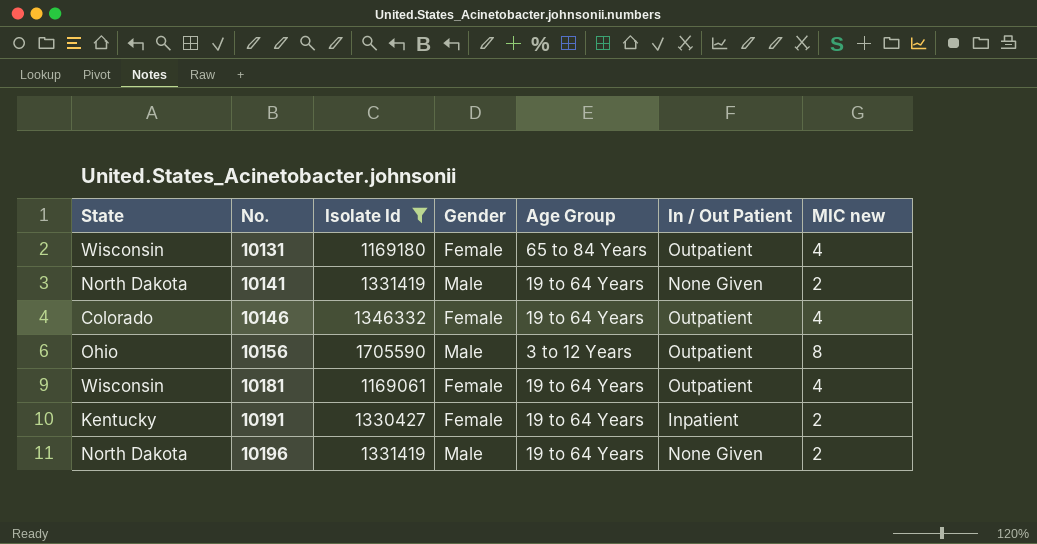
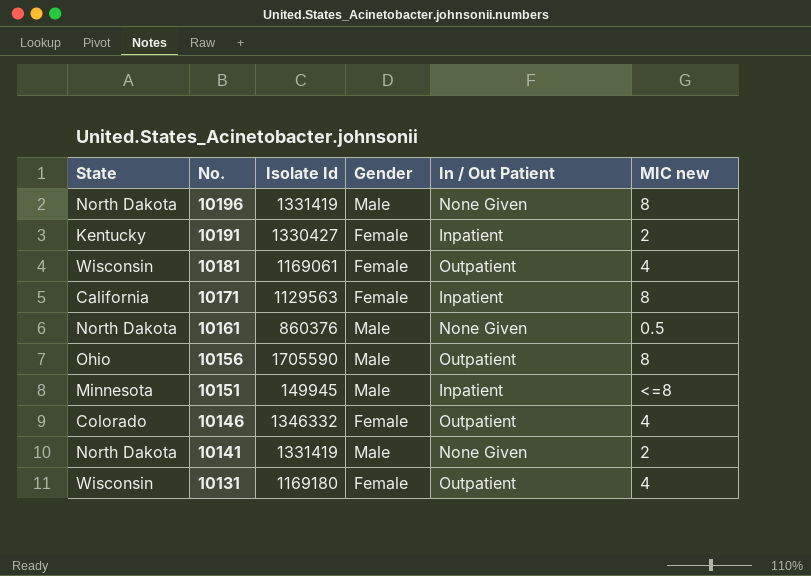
filter: Isolate Id >= 1169061 -> none
row order: No. ascending -> No. descending
column Age Group | position: 5 -> none
10196 | MIC new: 2 -> 8

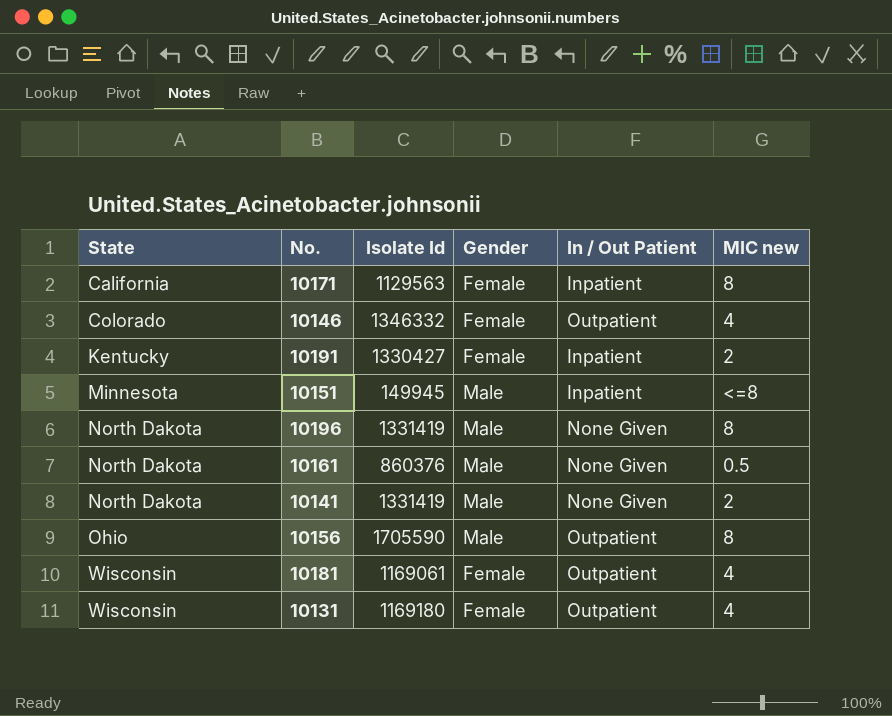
row order: No. descending -> State ascending

